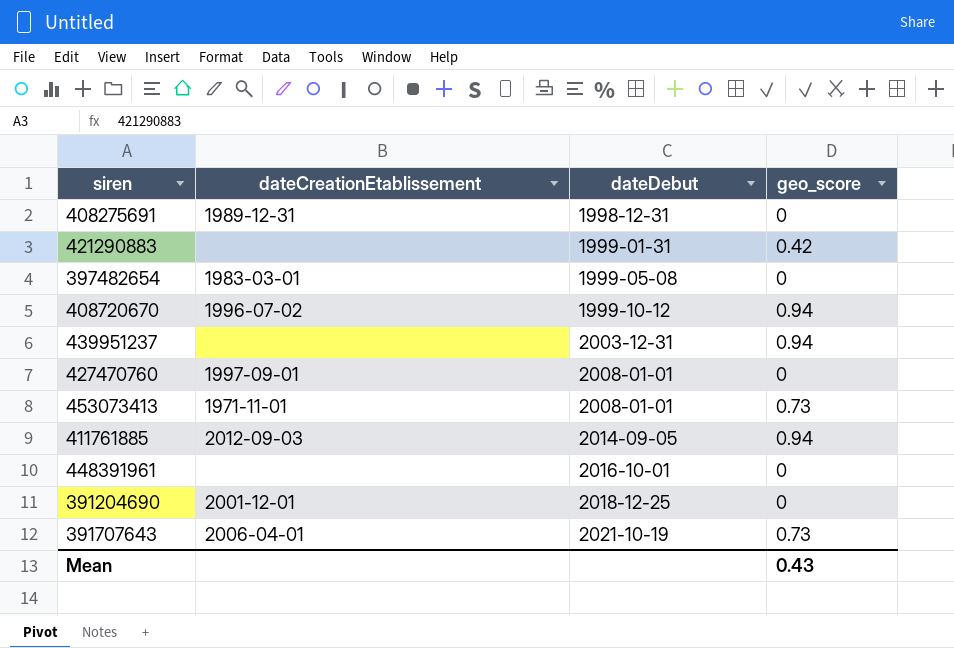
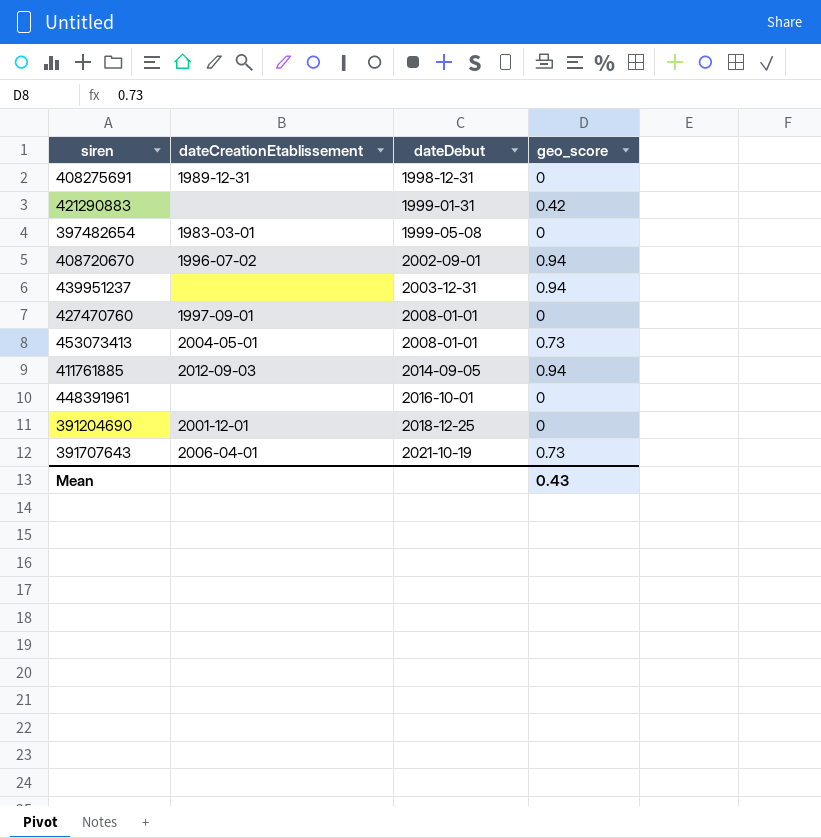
408720670 | dateDebut: 1999-10-12 -> 2002-09-01
453073413 | dateCreationEtablissement: 1971-11-01 -> 2004-05-01

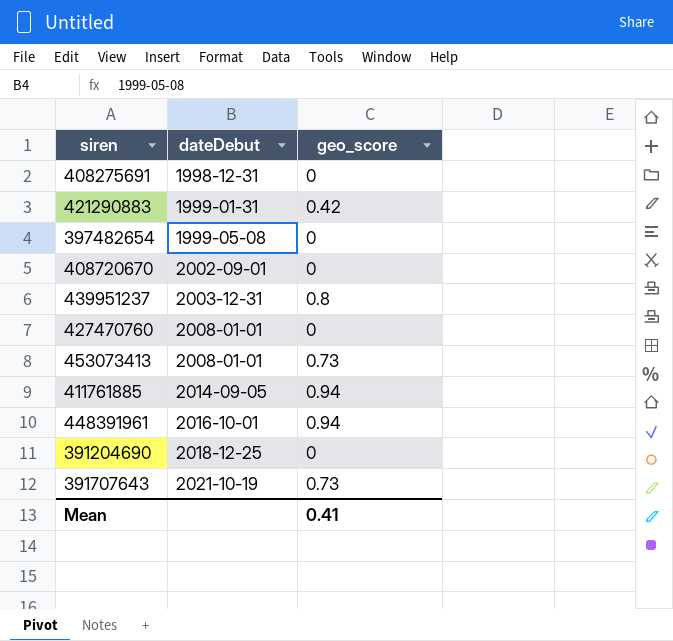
column dateCreationEtablissement | position: 2 -> none
408720670 | geo_score: 0.94 -> 0
439951237 | geo_score: 0.94 -> 0.8
448391961 | geo_score: 0 -> 0.94
Mean | geo_score: 0.43 -> 0.41

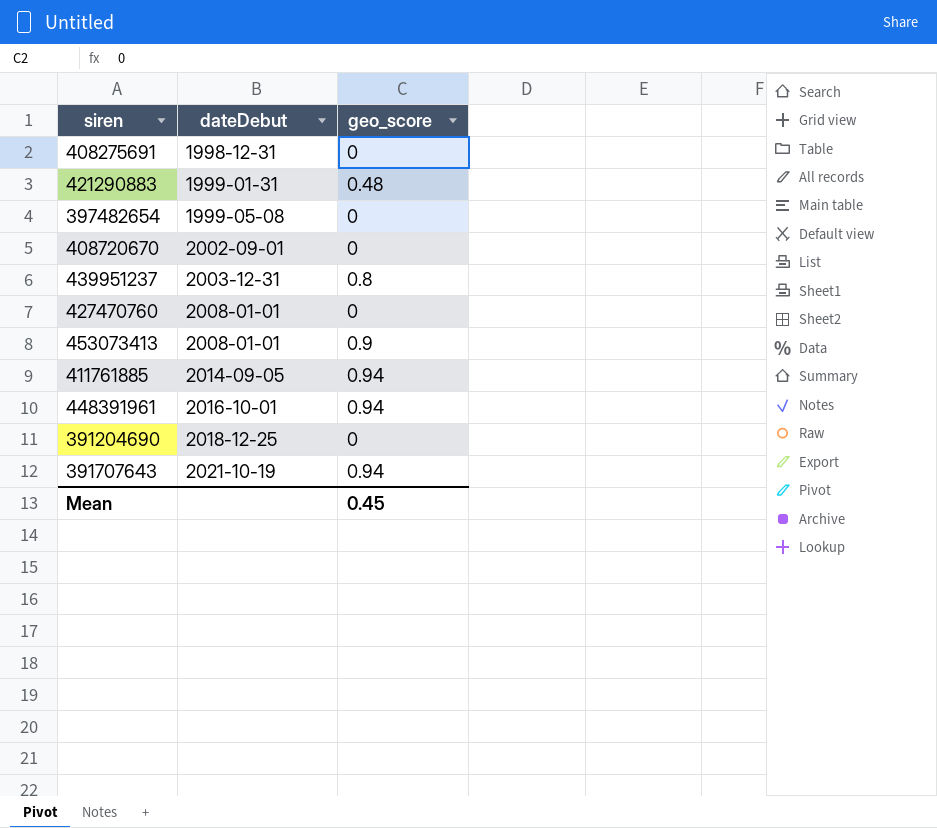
421290883 | geo_score: 0.42 -> 0.48
453073413 | geo_score: 0.73 -> 0.9
391707643 | geo_score: 0.73 -> 0.94
Mean | geo_score: 0.41 -> 0.45

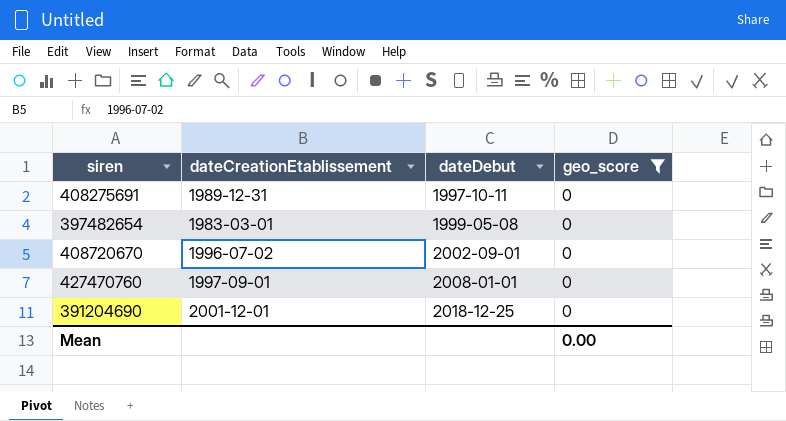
filter: none -> geo_score = 0
column dateCreationEtablissement | position: none -> 2
408275691 | dateDebut: 1998-12-31 -> 1997-10-11
Mean | geo_score: 0.45 -> 0.00

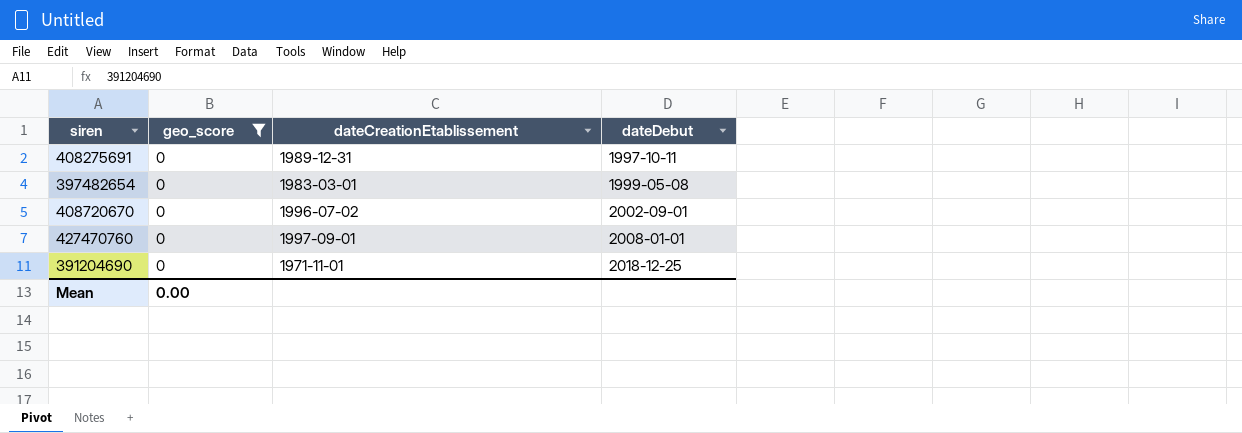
column geo_score | position: 4 -> 2
391204690 | dateCreationEtablissement: 2001-12-01 -> 1971-11-01

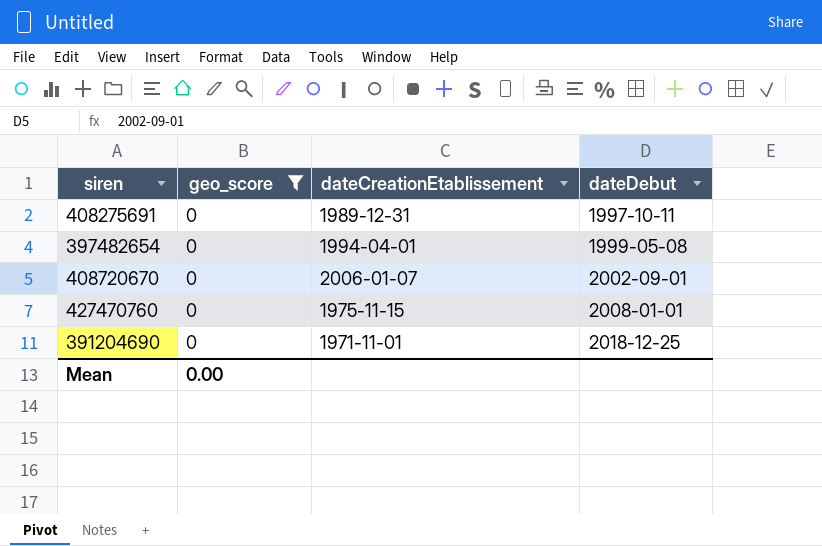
397482654 | dateCreationEtablissement: 1983-03-01 -> 1994-04-01
408720670 | dateCreationEtablissement: 1996-07-02 -> 2006-01-07
427470760 | dateCreationEtablissement: 1997-09-01 -> 1975-11-15

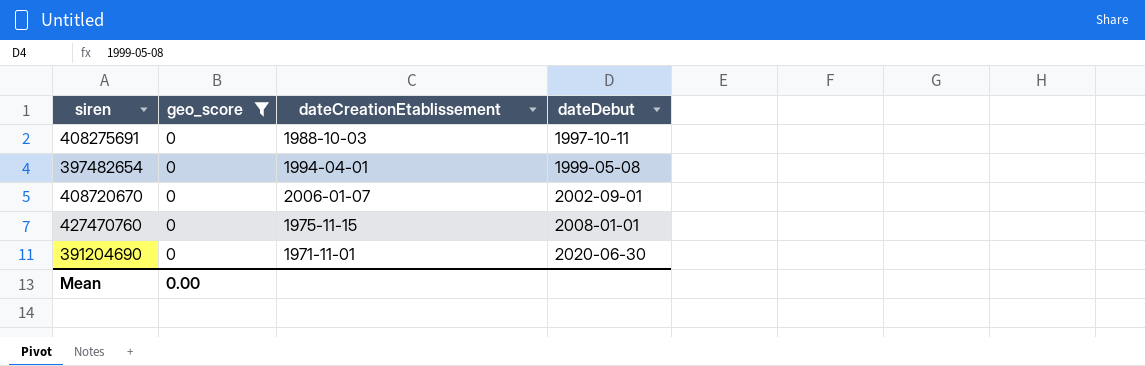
408275691 | dateCreationEtablissement: 1989-12-31 -> 1988-10-03
391204690 | dateDebut: 2018-12-25 -> 2020-06-30

